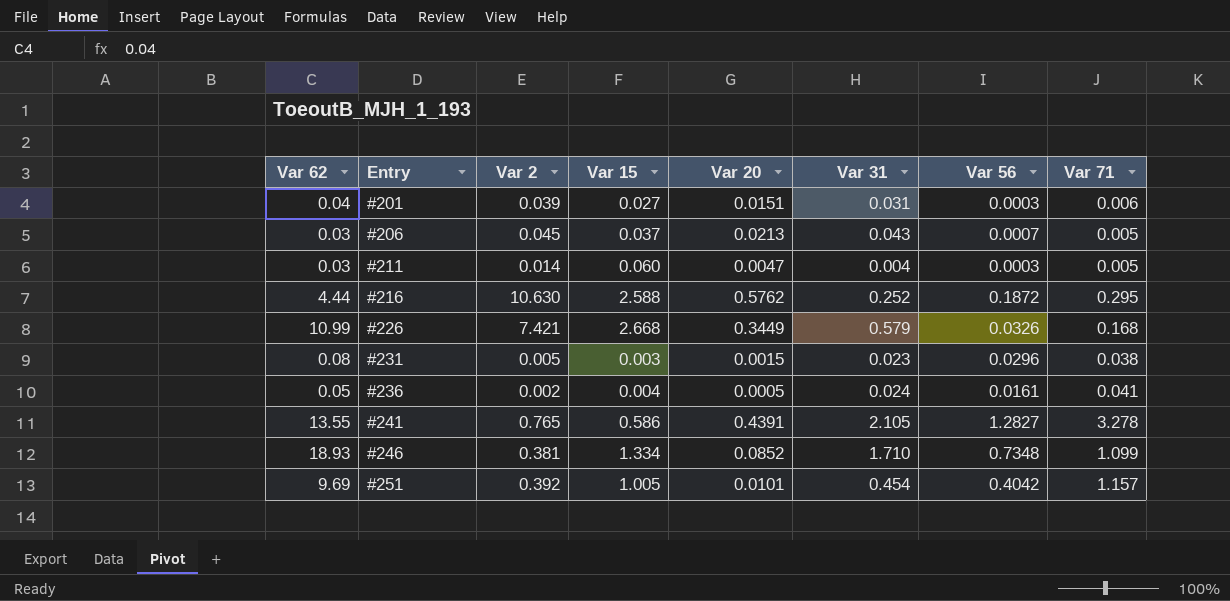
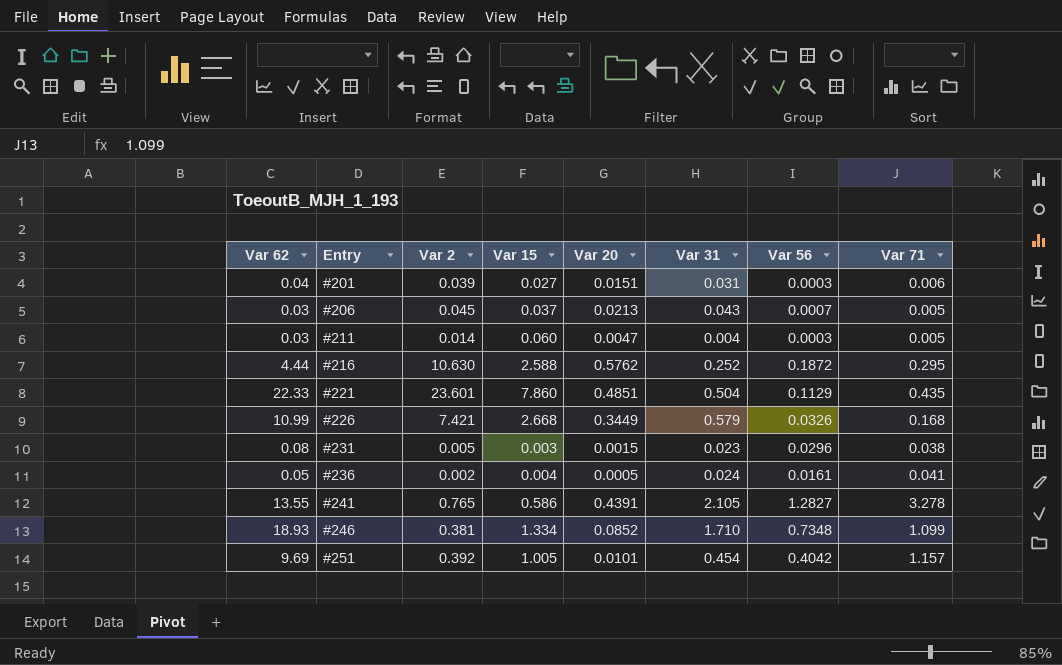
row #221: none -> 22.33 | 23.601 | 7.860 | 0.4851 | 0.504 | 0.1129 | 0.435

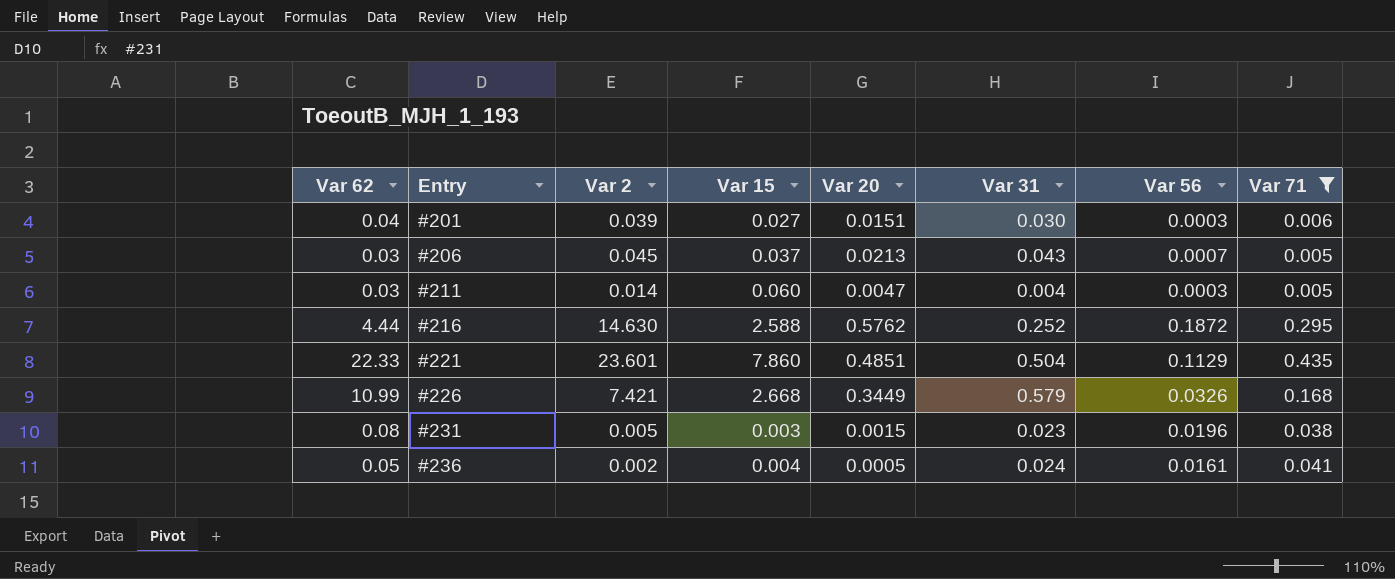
filter: none -> Var 71 <= 0.435
#201 | Var 31: 0.031 -> 0.030
#216 | Var 2: 10.630 -> 14.630
#231 | Var 56: 0.0296 -> 0.0196

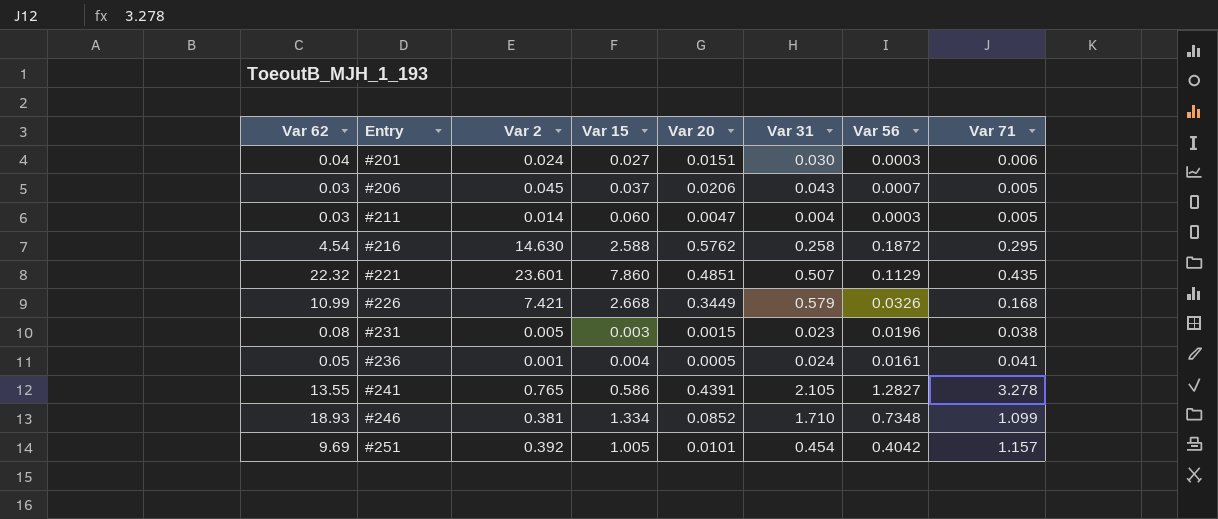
filter: Var 71 <= 0.435 -> none
#201 | Var 2: 0.039 -> 0.024
#206 | Var 20: 0.0213 -> 0.0206
#216 | Var 62: 4.44 -> 4.54
#216 | Var 31: 0.252 -> 0.258
#221 | Var 62: 22.33 -> 22.32
#221 | Var 31: 0.504 -> 0.507
#236 | Var 2: 0.002 -> 0.001

